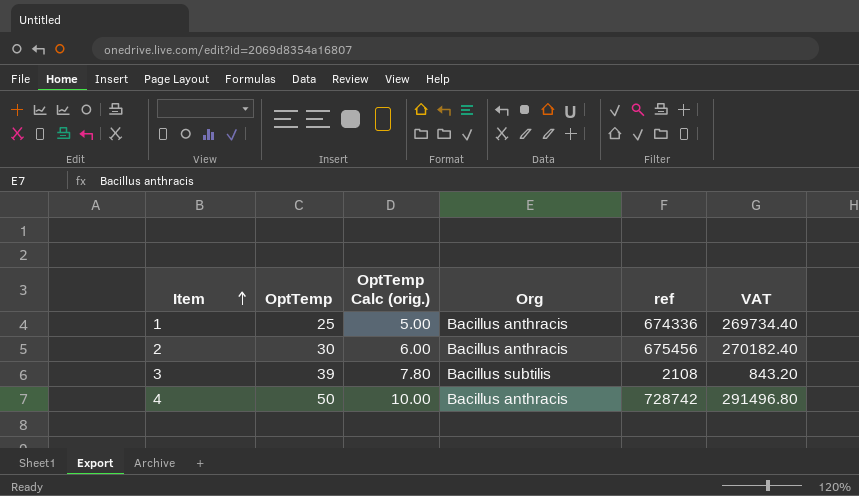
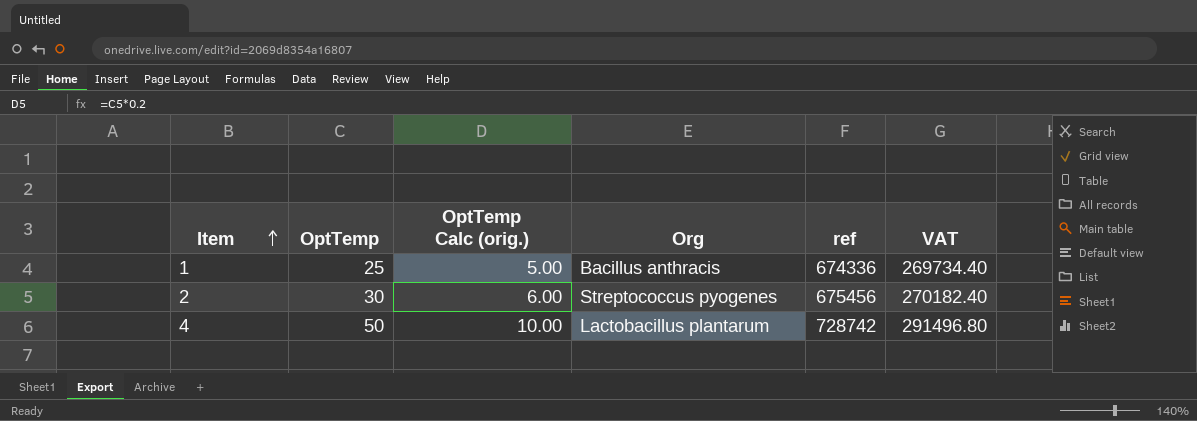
row 3: 39 | 7.80 | Bacillus subtilis | 2108 | 843.20 -> none
2 | Org: Bacillus anthracis -> Streptococcus pyogenes
4 | Org: Bacillus anthracis -> Lactobacillus plantarum

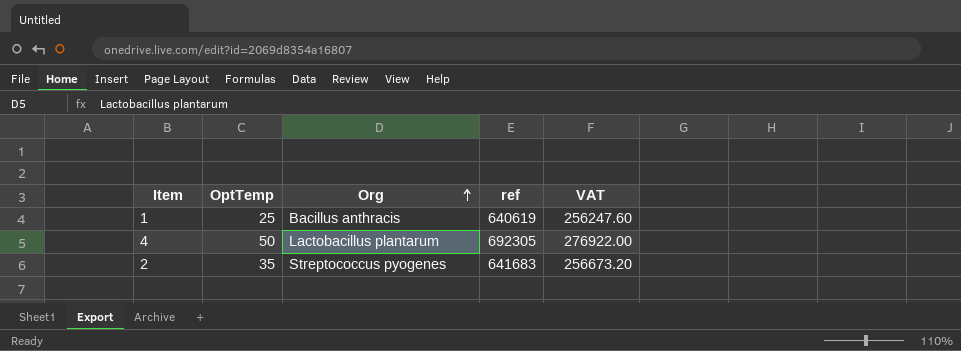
row order: Item ascending -> Org ascending
column OptTemp Calc (orig.) | formula: [OptTemp] * 0.2 -> none
1 | ref: 674336 -> 640619
1 | VAT: 269734.40 -> 256247.60
4 | ref: 728742 -> 692305
4 | VAT: 291496.80 -> 276922.00
2 | OptTemp: 30 -> 35
2 | ref: 675456 -> 641683
2 | VAT: 270182.40 -> 256673.20

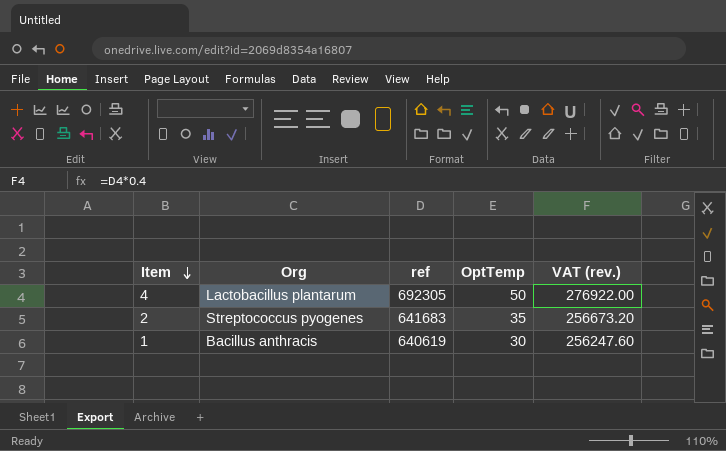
row order: Org ascending -> Item descending
column OptTemp | position: 2 -> 4
column name: VAT -> VAT (rev.)
1 | OptTemp: 25 -> 30

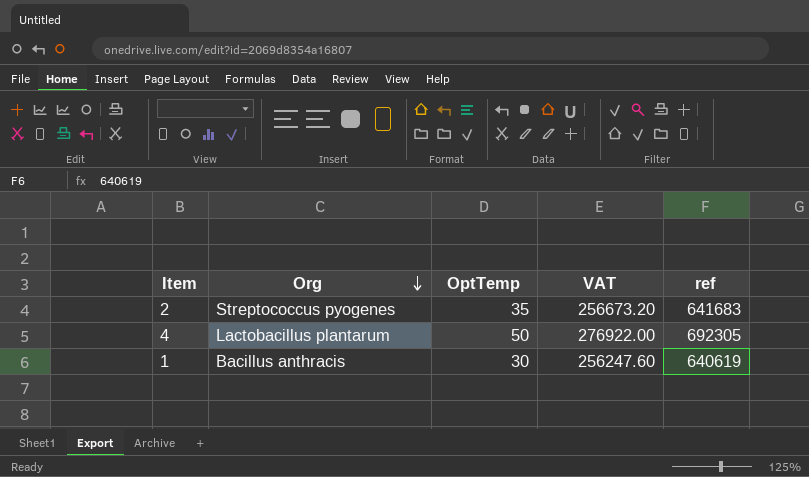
row order: Item descending -> Org descending
column name: VAT (rev.) -> VAT
column ref | position: 3 -> 5

